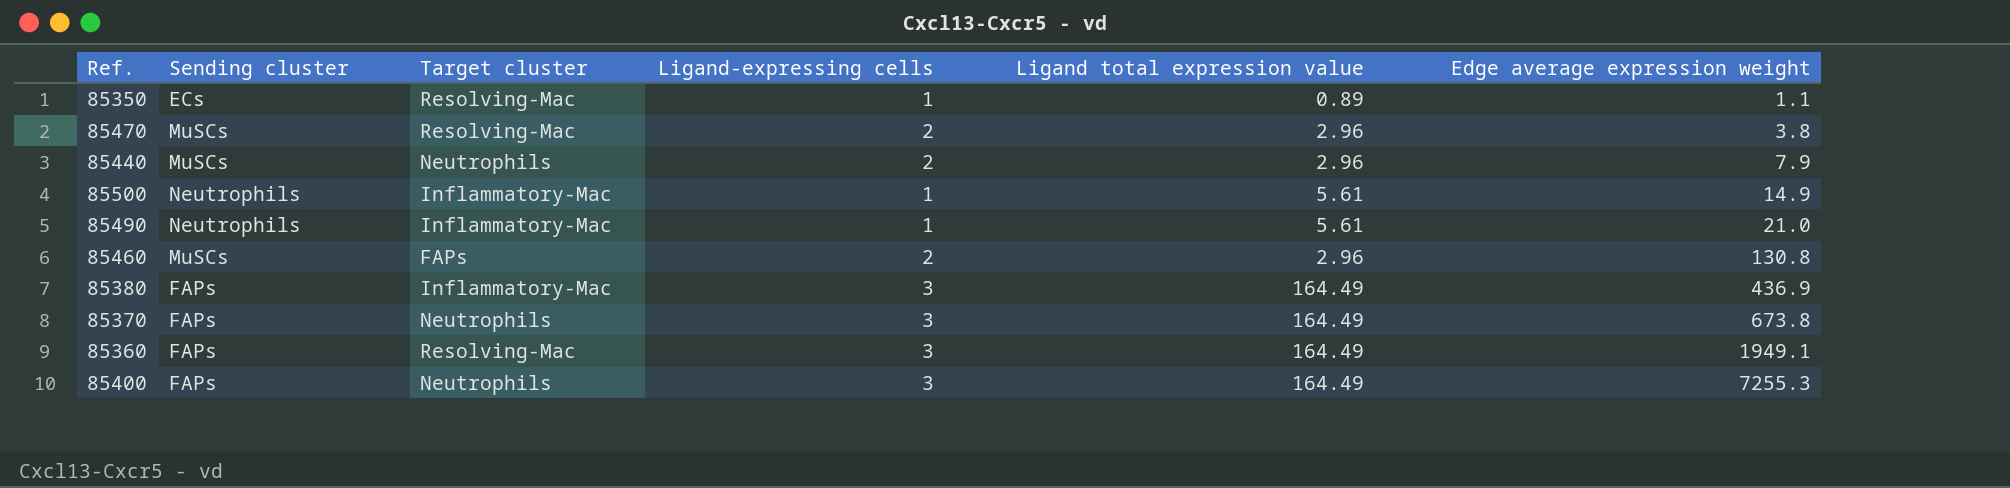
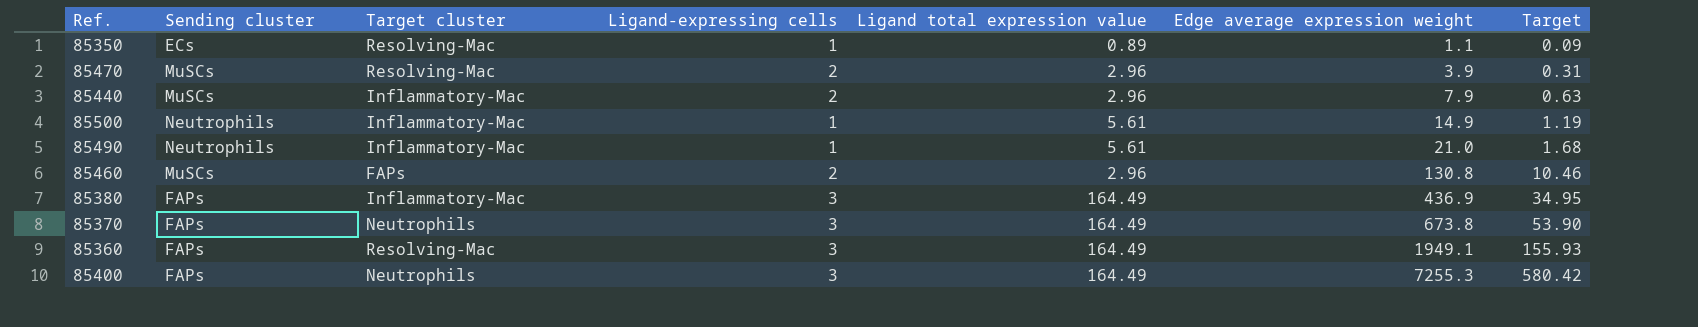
column Target | formula: none -> [Edge average expression weight] * 0.08
85470 | Edge average expression weight: 3.8 -> 3.9
85440 | Target cluster: Neutrophils -> Inflammatory-Mac

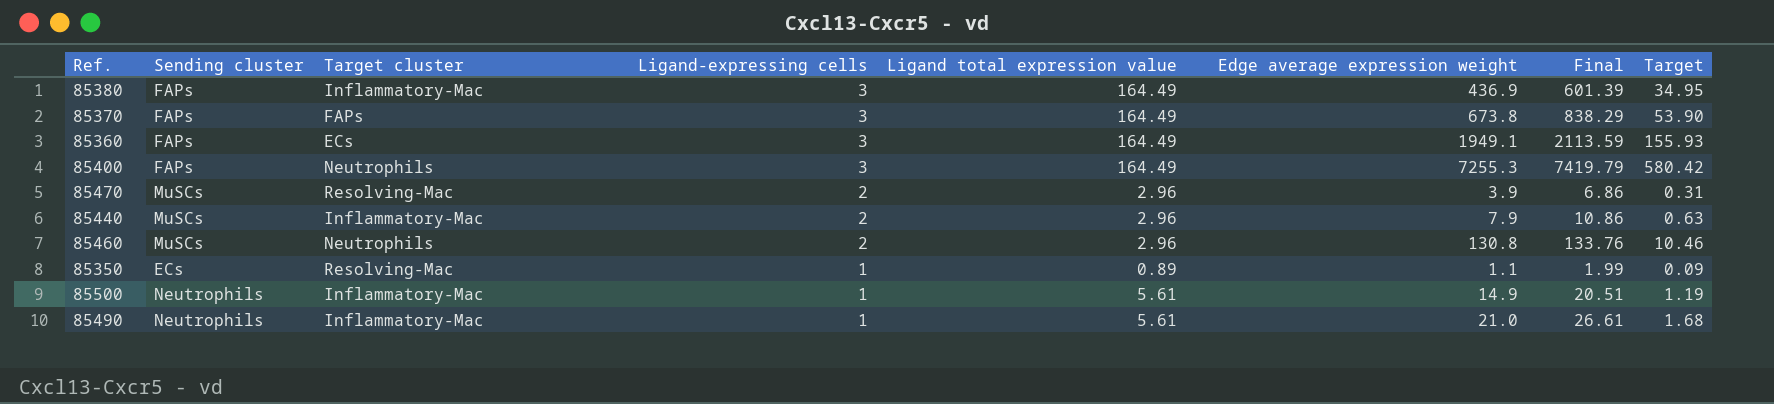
row order: Edge average expression weight ascending -> Ligand-expressing cells descending
column Final | formula: none -> [Ligand total expression value] + [Edge average expression weight]
85370 | Target cluster: Neutrophils -> FAPs
85360 | Target cluster: Resolving-Mac -> ECs
85460 | Target cluster: FAPs -> Neutrophils

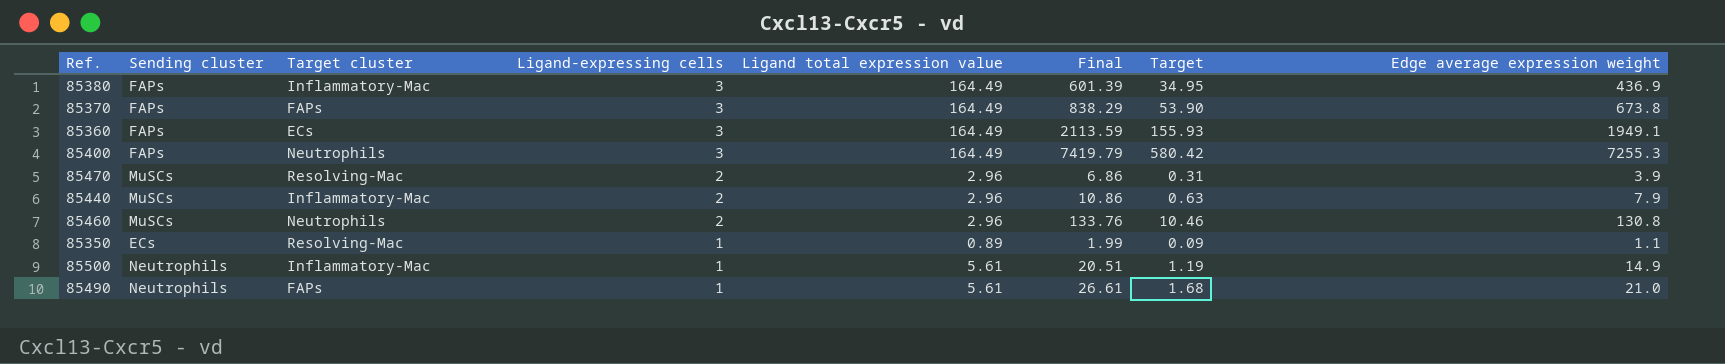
column Edge average expression weight | position: 6 -> 8
85490 | Target cluster: Inflammatory-Mac -> FAPs

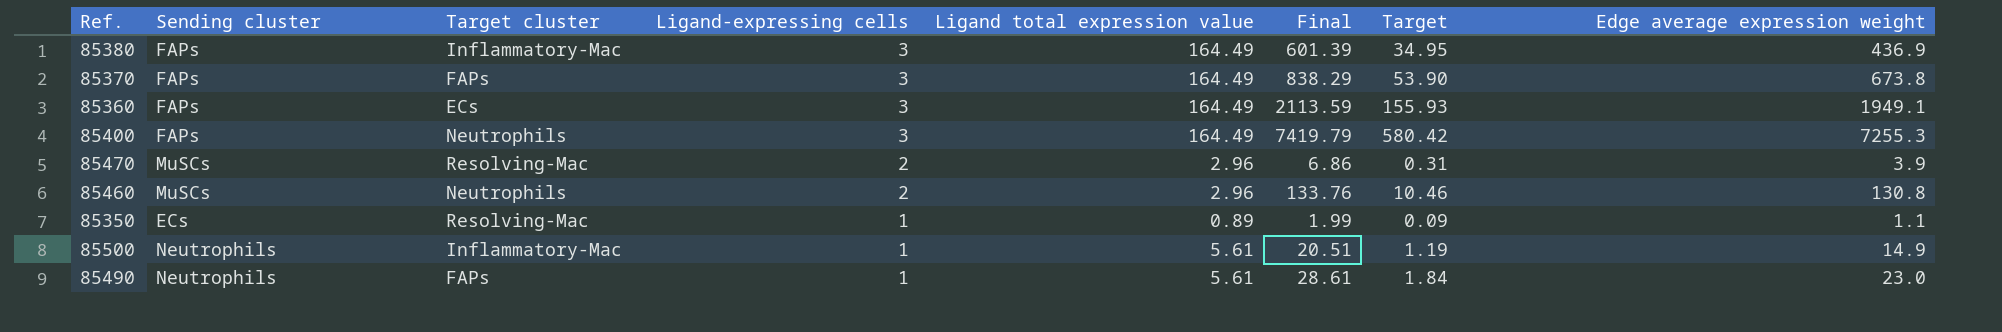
row 85440: MuSCs | Inflammatory-Mac | 2 | 2.96 | 10.86 | 0.63 | 7.9 -> none
85490 | Final: 26.61 -> 28.61
85490 | Target: 1.68 -> 1.84
85490 | Edge average expression weight: 21.0 -> 23.0

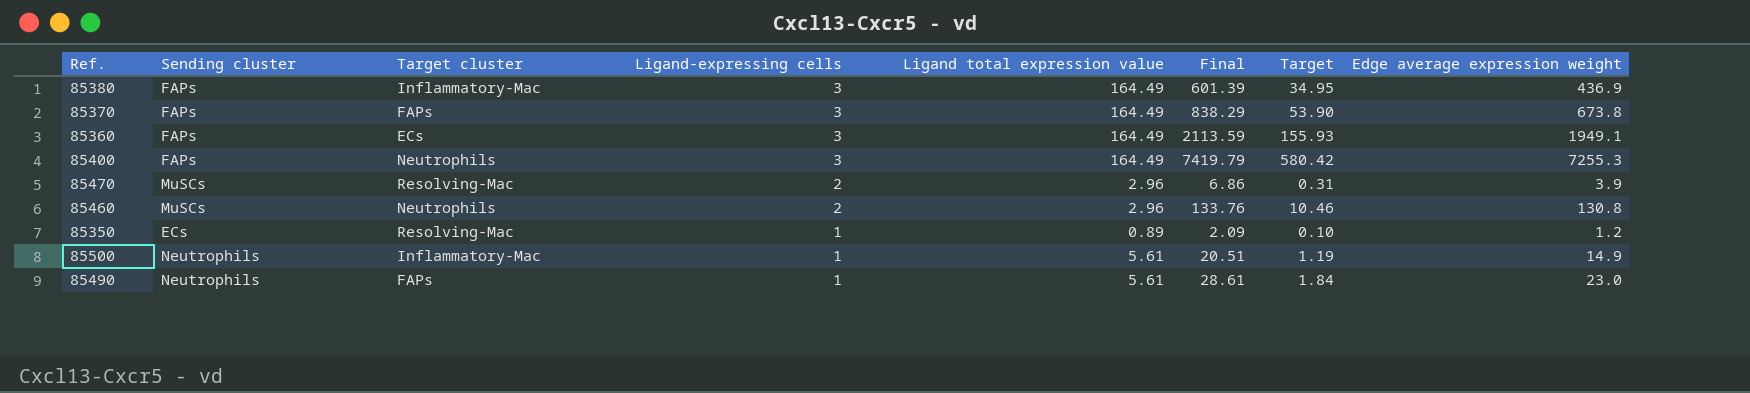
85350 | Final: 1.99 -> 2.09
85350 | Target: 0.09 -> 0.10
85350 | Edge average expression weight: 1.1 -> 1.2

